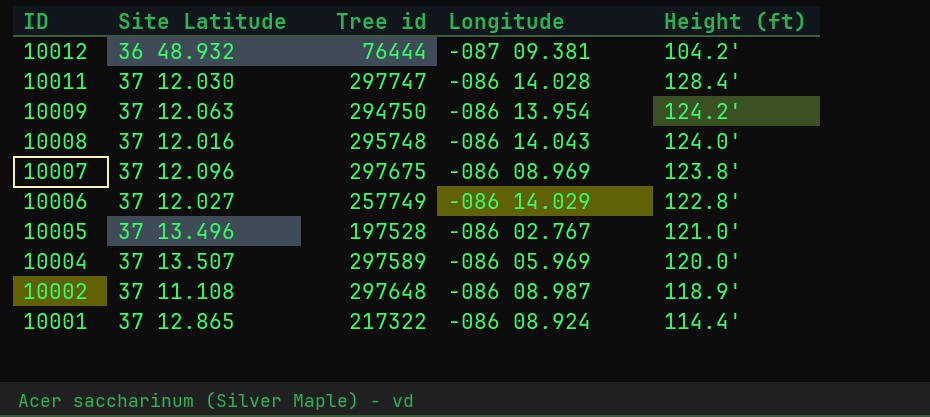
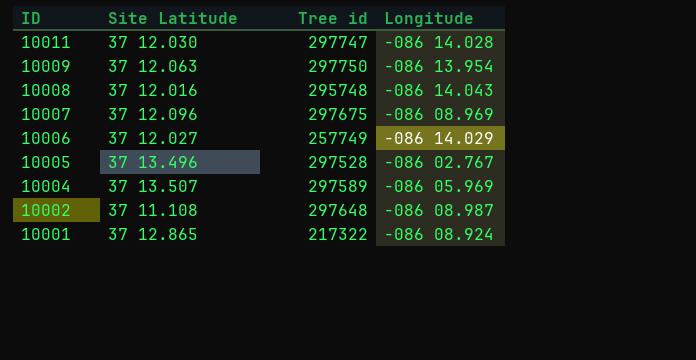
column Height (ft) | position: 5 -> none
row 10012: 36 48.932 | 76444 | -087 09.381 | 104.2' -> none
10009 | Tree id: 294750 -> 297750
10005 | Tree id: 197528 -> 297528

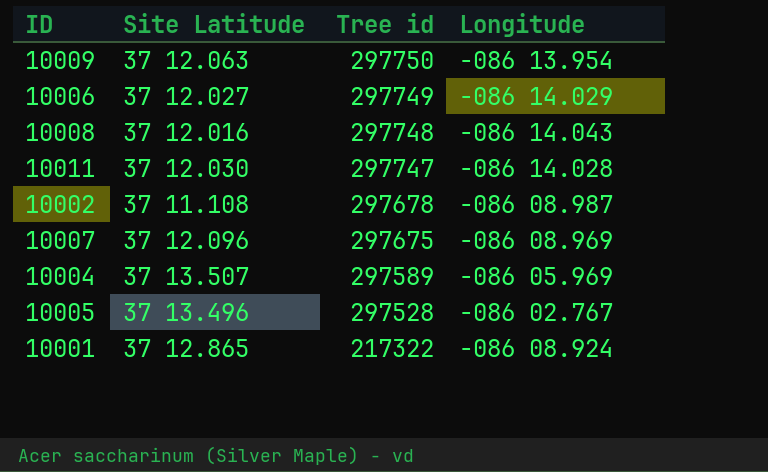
row order: ID descending -> Tree id descending
10006 | Tree id: 257749 -> 297749
10008 | Tree id: 295748 -> 297748
10002 | Tree id: 297648 -> 297678

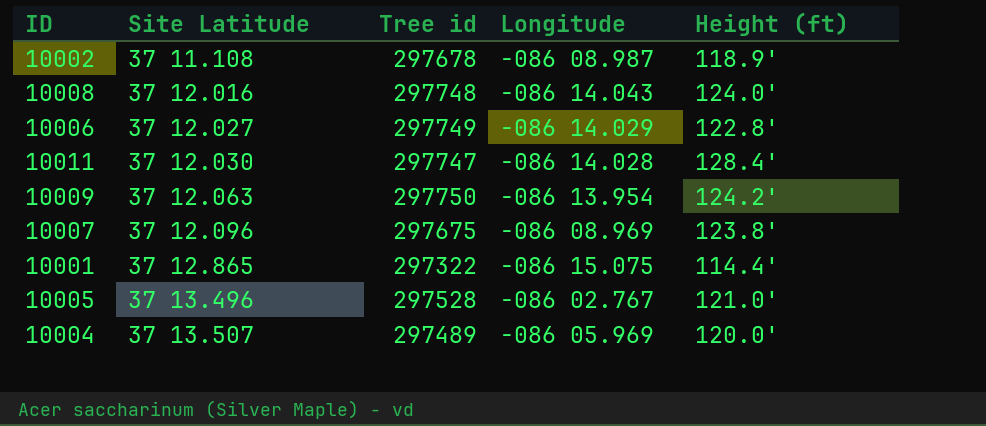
row order: Tree id descending -> Site Latitude ascending
column Height (ft) | position: none -> 5
10001 | Tree id: 217322 -> 297322
10001 | Longitude: -086 08.924 -> -086 15.075
10004 | Tree id: 297589 -> 297489

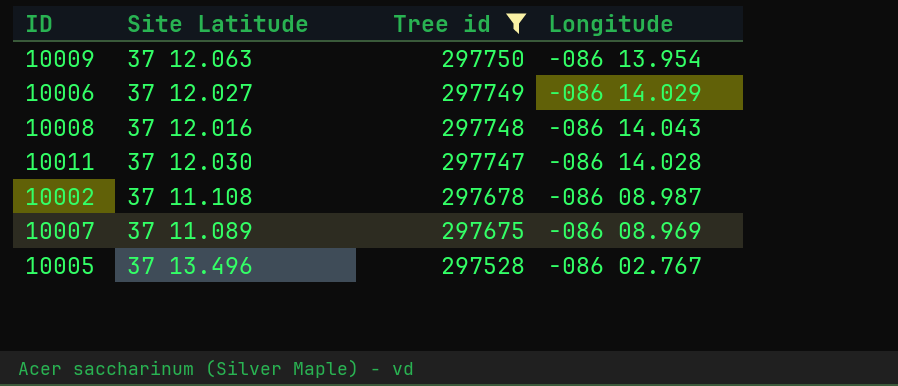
filter: none -> Tree id >= 297528
row order: Site Latitude ascending -> Tree id descending
column Height (ft) | position: 5 -> none
10007 | Site Latitude: 37 12.096 -> 37 11.089

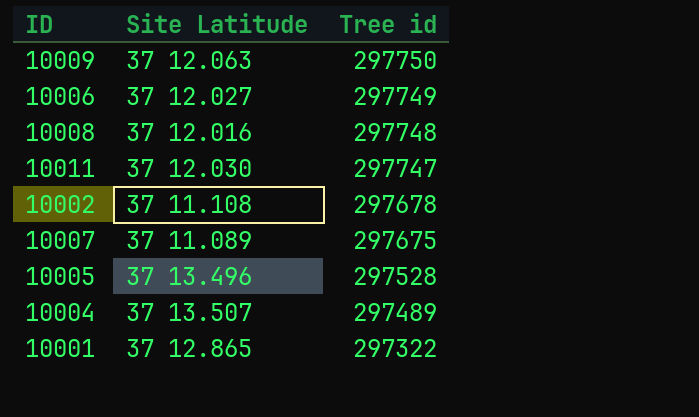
filter: Tree id >= 297528 -> none
column Longitude | position: 4 -> none

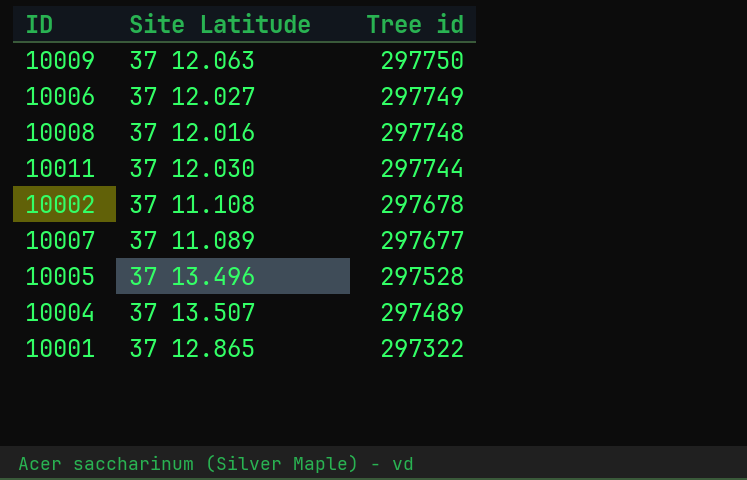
10011 | Tree id: 297747 -> 297744
10007 | Tree id: 297675 -> 297677

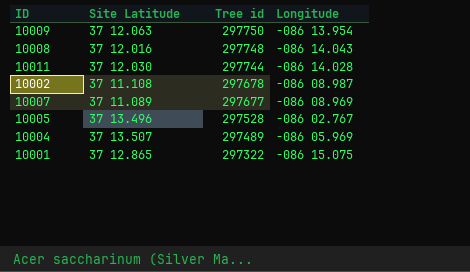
column Longitude | position: none -> 4
row 10006: 37 12.027 | 297749 -> none

